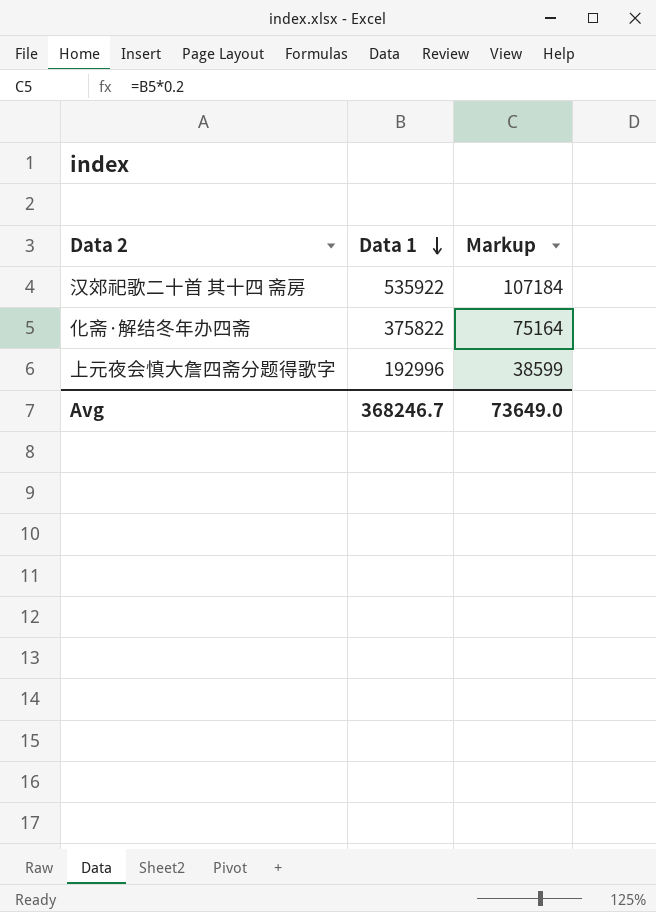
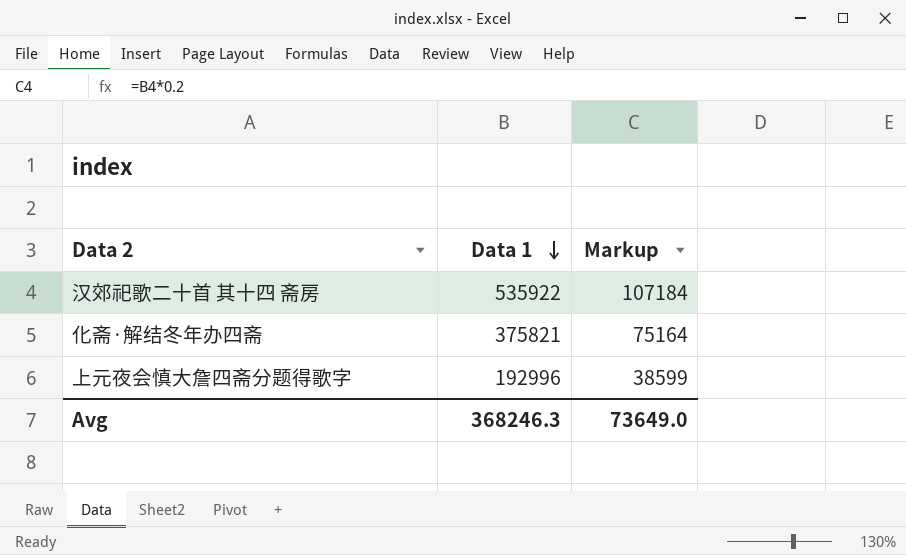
化斋·解结冬年办四斋 | Data 1: 375822 -> 375821
Avg | Data 1: 368246.7 -> 368246.3

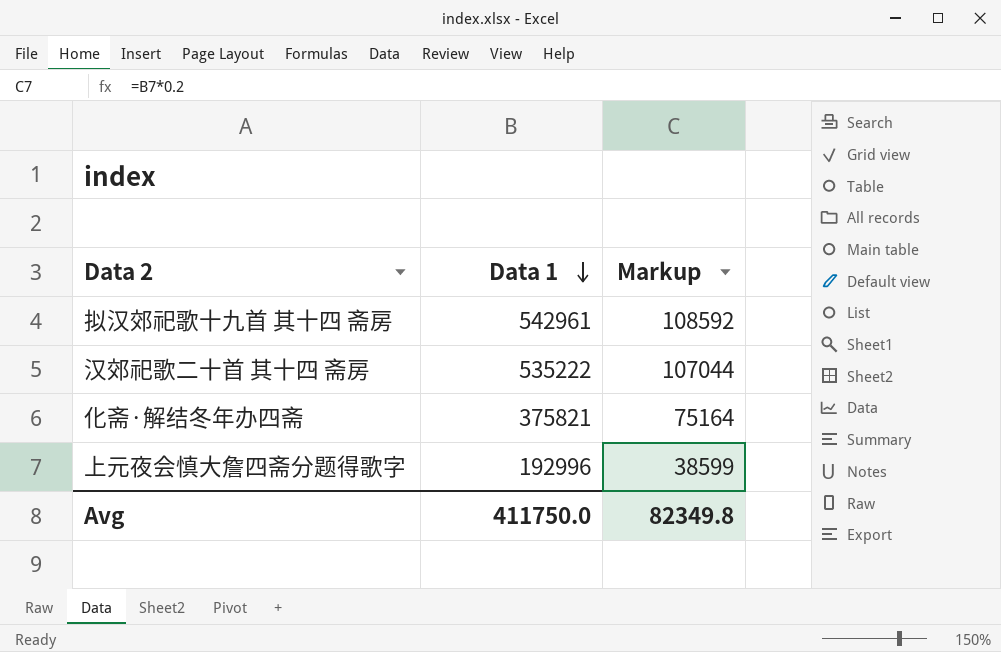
row 拟汉郊祀歌十九首 其十四 斋房: none -> 542961 | 108592
汉郊祀歌二十首 其十四 斋房 | Data 1: 535922 -> 535222
汉郊祀歌二十首 其十四 斋房 | Markup: 107184 -> 107044
Avg | Data 1: 368246.3 -> 411750.0
Avg | Markup: 73649.0 -> 82349.8

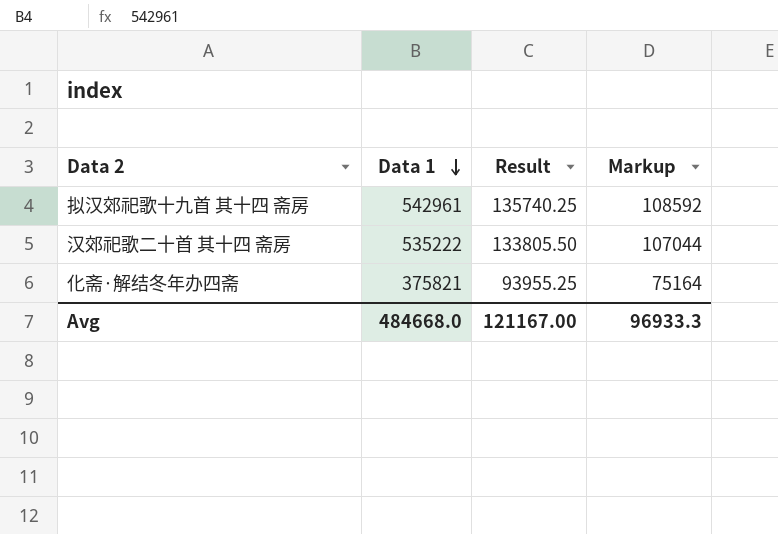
column Result | formula: none -> [Data 1] * 0.25
row 上元夜会慎大詹四斋分题得歌字: 192996 | 38599 -> none
Avg | Data 1: 411750.0 -> 484668.0
Avg | Markup: 82349.8 -> 96933.3

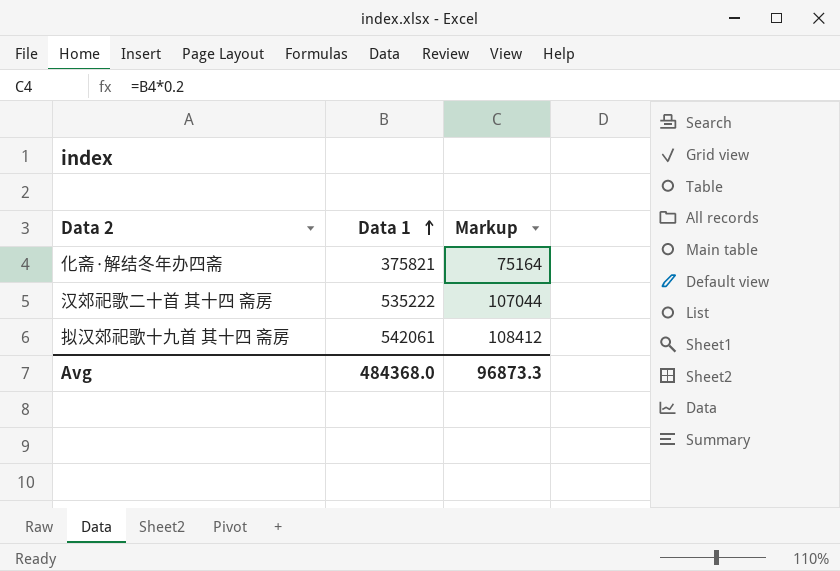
row order: Data 1 descending -> Data 1 ascending
column Result | formula: [Data 1] * 0.25 -> none
拟汉郊祀歌十九首 其十四 斋房 | Data 1: 542961 -> 542061
拟汉郊祀歌十九首 其十四 斋房 | Markup: 108592 -> 108412
Avg | Data 1: 484668.0 -> 484368.0
Avg | Markup: 96933.3 -> 96873.3

